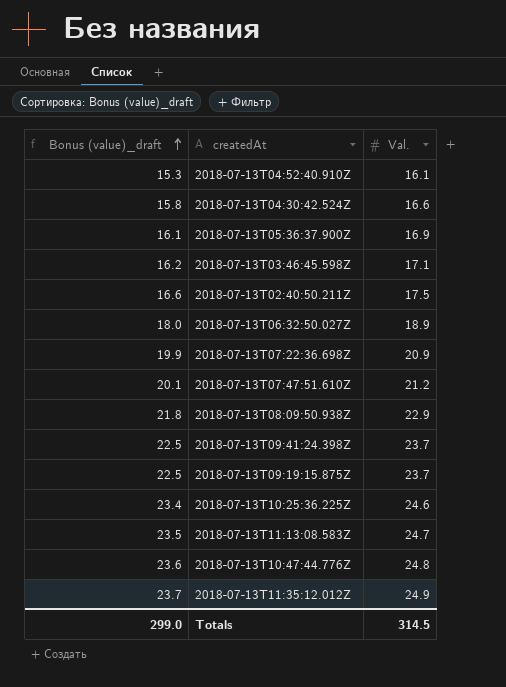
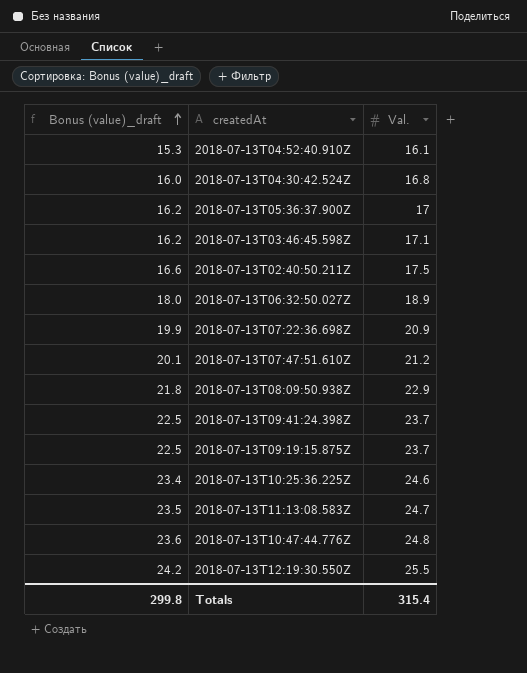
row 2018-07-13T11:35:12.012Z: 23.7 | 24.9 -> none
2018-07-13T04:30:42.524Z | Bonus (value)_draft: 15.8 -> 16.0
2018-07-13T04:30:42.524Z | Val.: 16.6 -> 16.8
2018-07-13T05:36:37.900Z | Bonus (value)_draft: 16.1 -> 16.2
2018-07-13T05:36:37.900Z | Val.: 16.9 -> 17
row 2018-07-13T12:19:30.550Z: none -> 24.2 | 25.5
Totals | Bonus (value)_draft: 299.0 -> 299.8
Totals | Val.: 314.5 -> 315.4

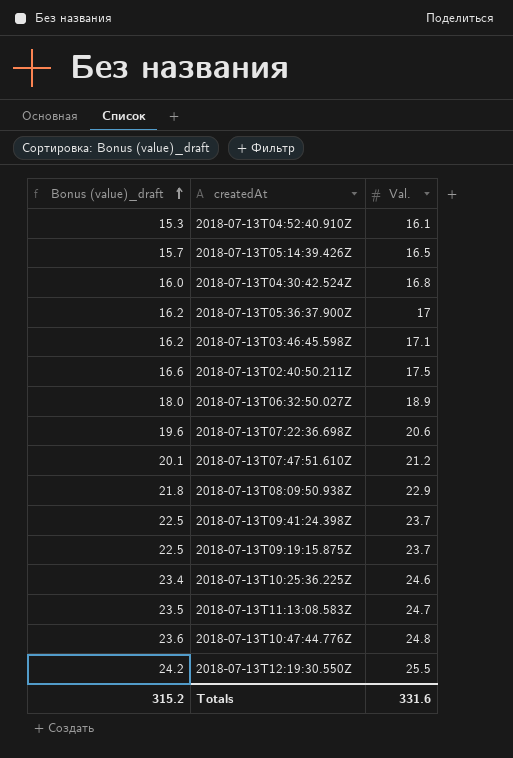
row 2018-07-13T05:14:39.426Z: none -> 15.7 | 16.5
2018-07-13T07:22:36.698Z | Bonus (value)_draft: 19.9 -> 19.6
2018-07-13T07:22:36.698Z | Val.: 20.9 -> 20.6
Totals | Bonus (value)_draft: 299.8 -> 315.2
Totals | Val.: 315.4 -> 331.6

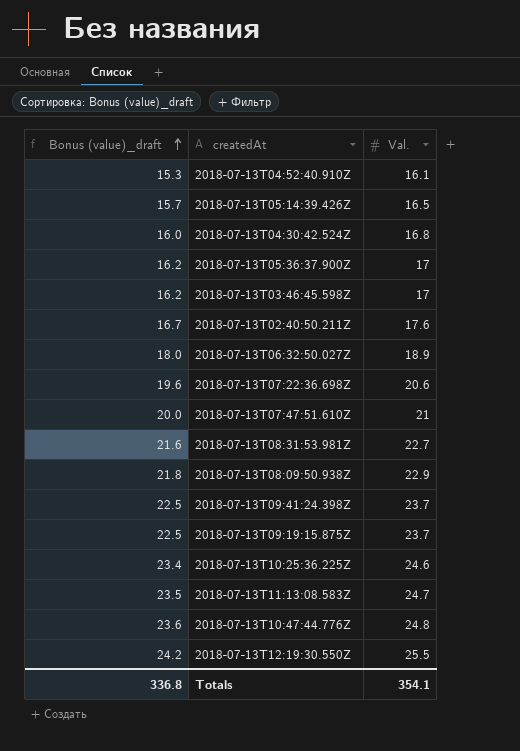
2018-07-13T03:46:45.598Z | Val.: 17.1 -> 17
2018-07-13T02:40:50.211Z | Bonus (value)_draft: 16.6 -> 16.7
2018-07-13T02:40:50.211Z | Val.: 17.5 -> 17.6
2018-07-13T07:47:51.610Z | Bonus (value)_draft: 20.1 -> 20.0
2018-07-13T07:47:51.610Z | Val.: 21.2 -> 21
row 2018-07-13T08:31:53.981Z: none -> 21.6 | 22.7
Totals | Bonus (value)_draft: 315.2 -> 336.8
Totals | Val.: 331.6 -> 354.1

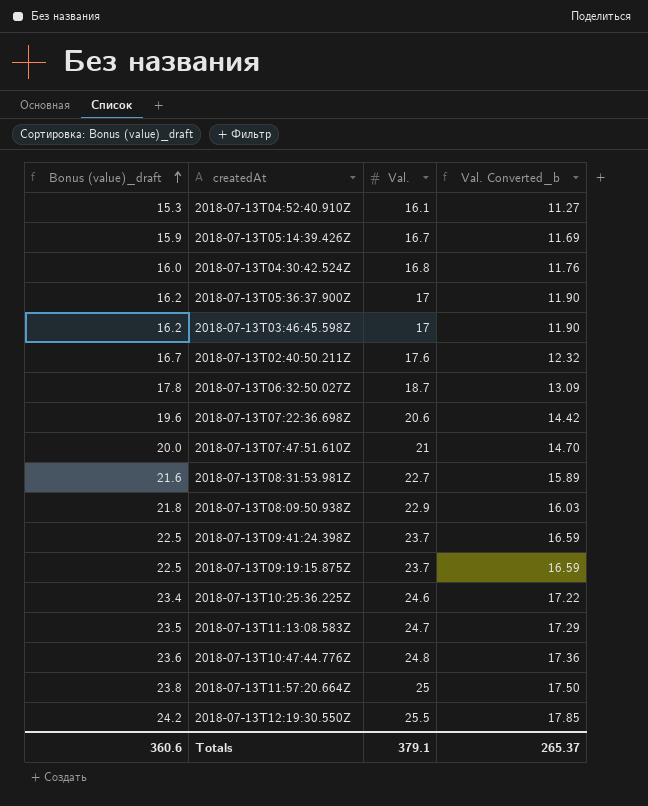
column Val. Converted_b | formula: none -> [Val.] * 0.7
2018-07-13T05:14:39.426Z | Bonus (value)_draft: 15.7 -> 15.9
2018-07-13T05:14:39.426Z | Val.: 16.5 -> 16.7
2018-07-13T06:32:50.027Z | Bonus (value)_draft: 18.0 -> 17.8
2018-07-13T06:32:50.027Z | Val.: 18.9 -> 18.7
row 2018-07-13T11:57:20.664Z: none -> 23.8 | 25 | 17.50
Totals | Bonus (value)_draft: 336.8 -> 360.6
Totals | Val.: 354.1 -> 379.1

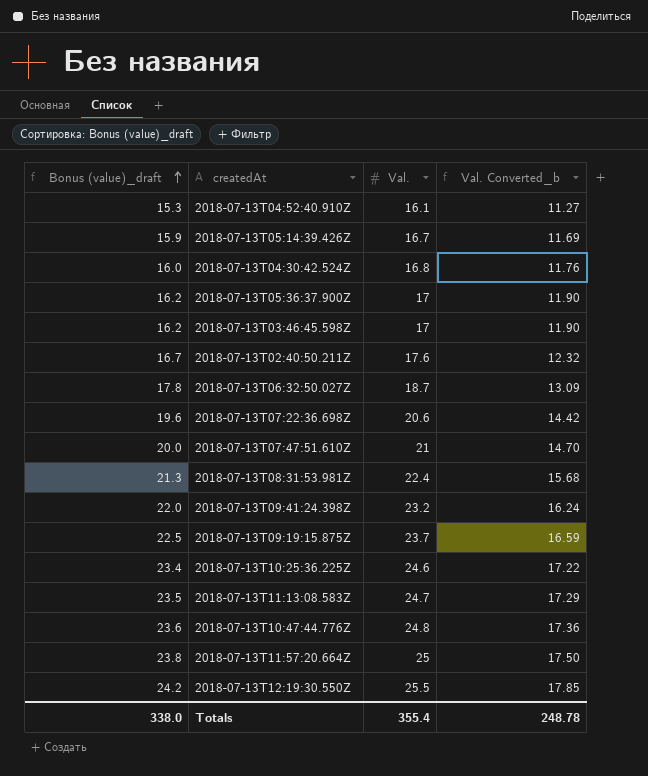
row 2018-07-13T08:09:50.938Z: 21.8 | 22.9 | 16.03 -> none
2018-07-13T08:31:53.981Z | Bonus (value)_draft: 21.6 -> 21.3
2018-07-13T08:31:53.981Z | Val.: 22.7 -> 22.4
2018-07-13T08:31:53.981Z | Val. Converted_b: 15.89 -> 15.68
2018-07-13T09:41:24.398Z | Bonus (value)_draft: 22.5 -> 22.0
2018-07-13T09:41:24.398Z | Val.: 23.7 -> 23.2
2018-07-13T09:41:24.398Z | Val. Converted_b: 16.59 -> 16.24
Totals | Bonus (value)_draft: 360.6 -> 338.0
Totals | Val.: 379.1 -> 355.4
Totals | Val. Converted_b: 265.37 -> 248.78

